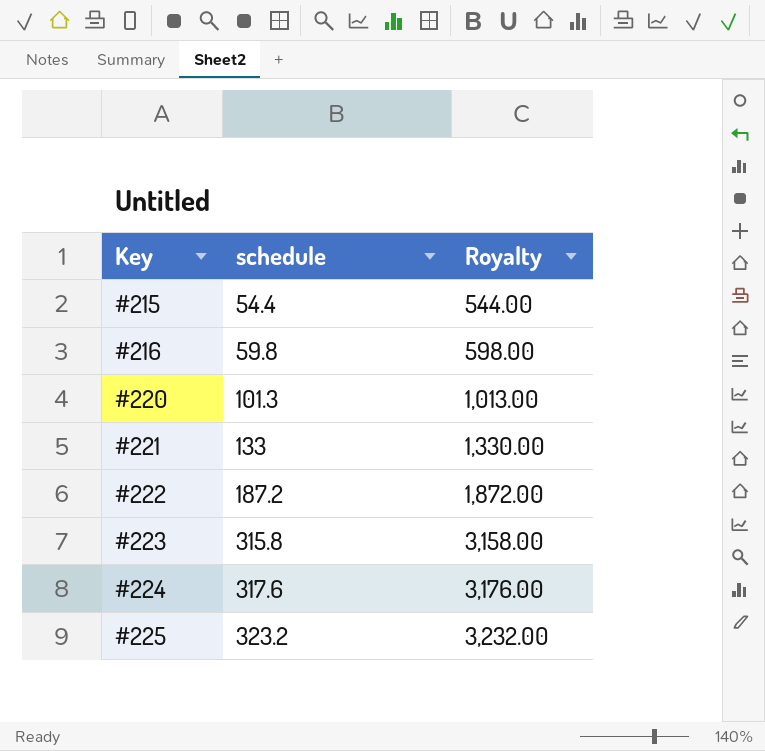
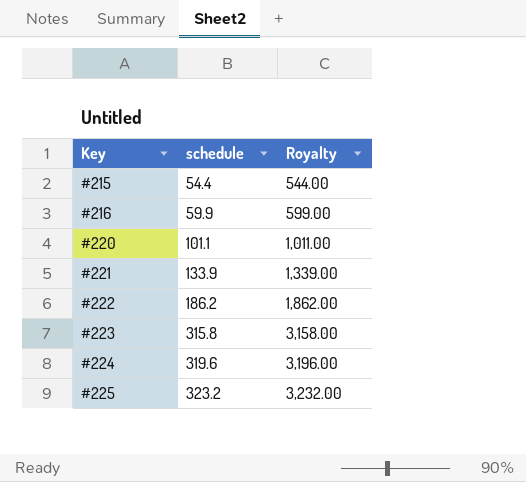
#216 | schedule: 59.8 -> 59.9
#216 | Royalty: 598.00 -> 599.00
#220 | schedule: 101.3 -> 101.1
#220 | Royalty: 1,013.00 -> 1,011.00
#221 | schedule: 133 -> 133.9
#221 | Royalty: 1,330.00 -> 1,339.00
#222 | schedule: 187.2 -> 186.2
#222 | Royalty: 1,872.00 -> 1,862.00
#224 | schedule: 317.6 -> 319.6
#224 | Royalty: 3,176.00 -> 3,196.00

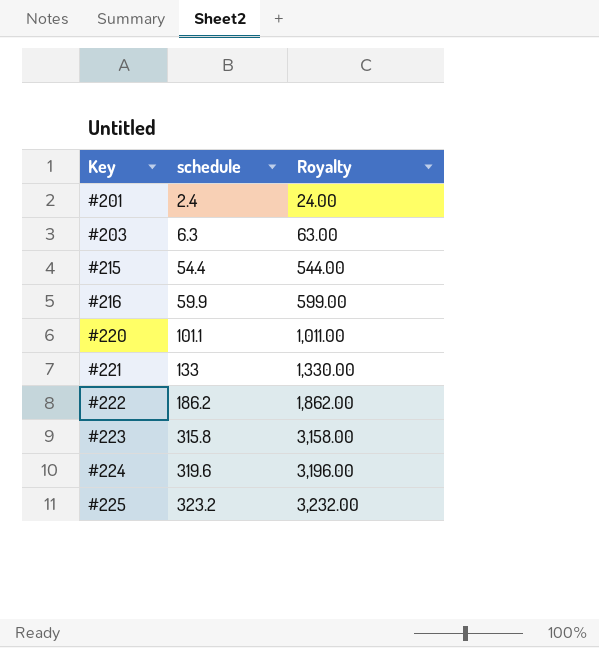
row #201: none -> 2.4 | 24.00
row #203: none -> 6.3 | 63.00
#221 | schedule: 133.9 -> 133
#221 | Royalty: 1,339.00 -> 1,330.00

